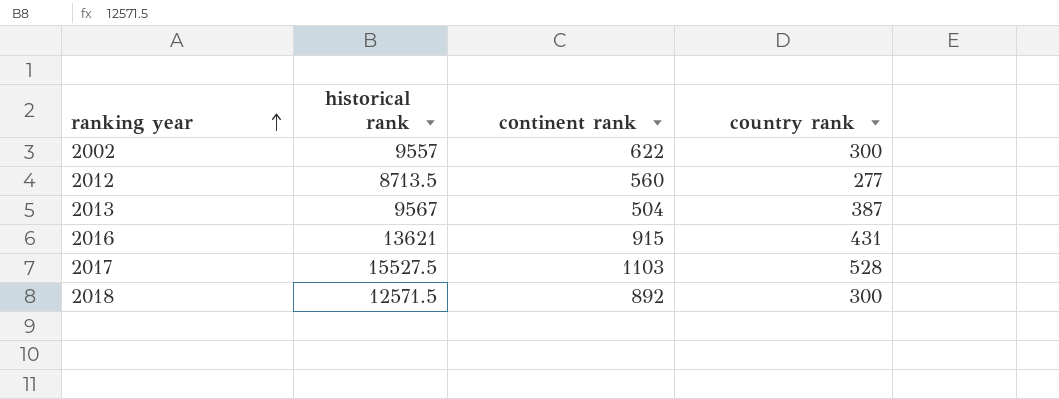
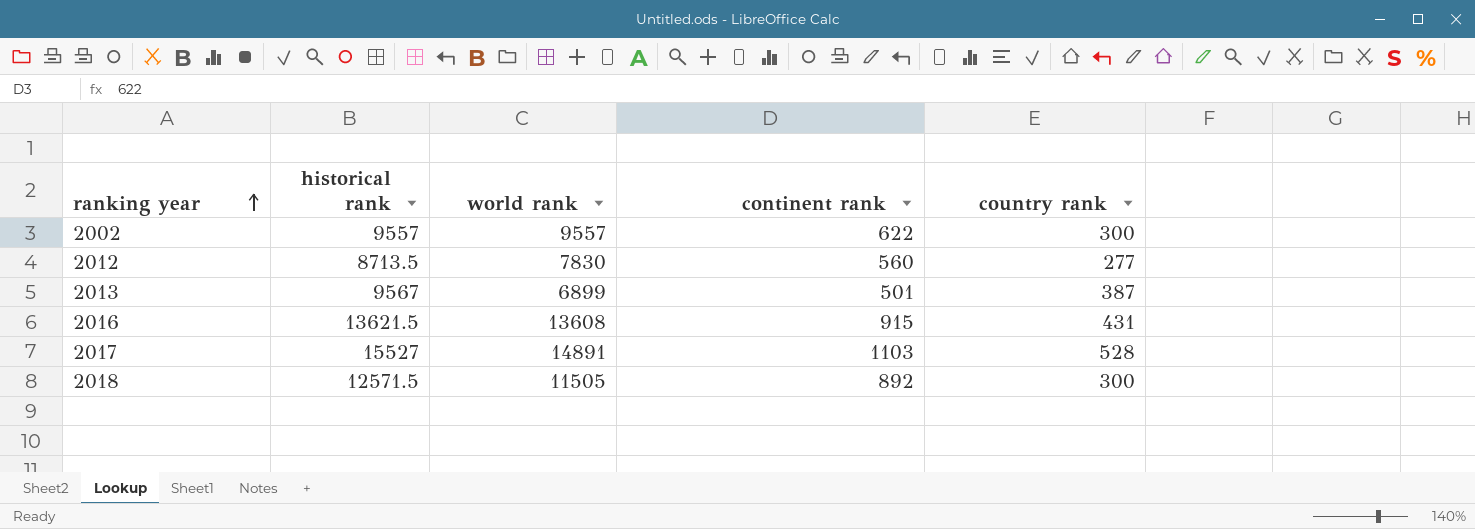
column world rank | position: none -> 3
2013 | continent rank: 504 -> 501
2016 | historical rank: 13621 -> 13621.5
2017 | historical rank: 15527.5 -> 15527

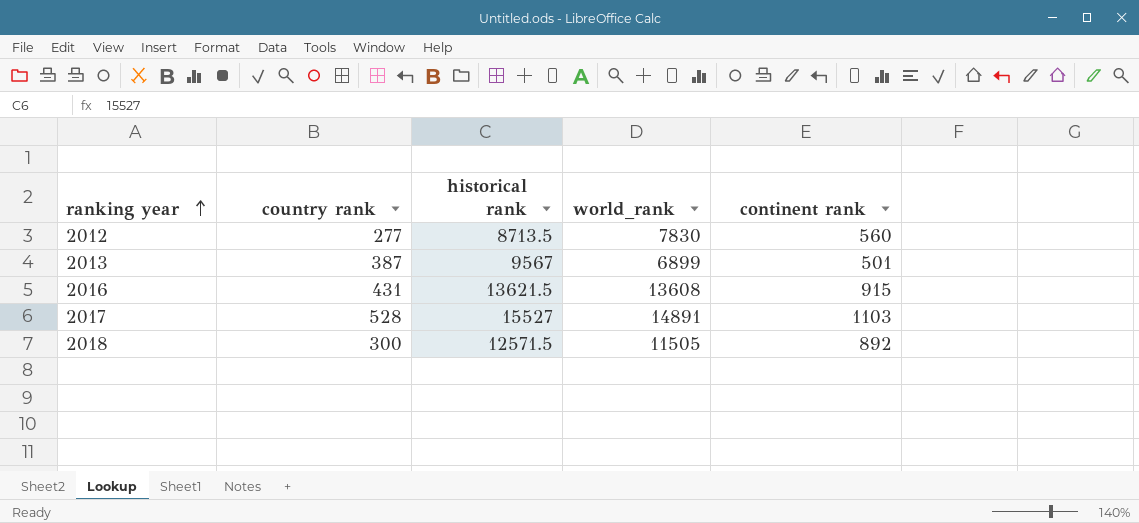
column country rank | position: 5 -> 2
column name: world rank -> world_rank
row 2002: 9557 | 9557 | 622 | 300 -> none

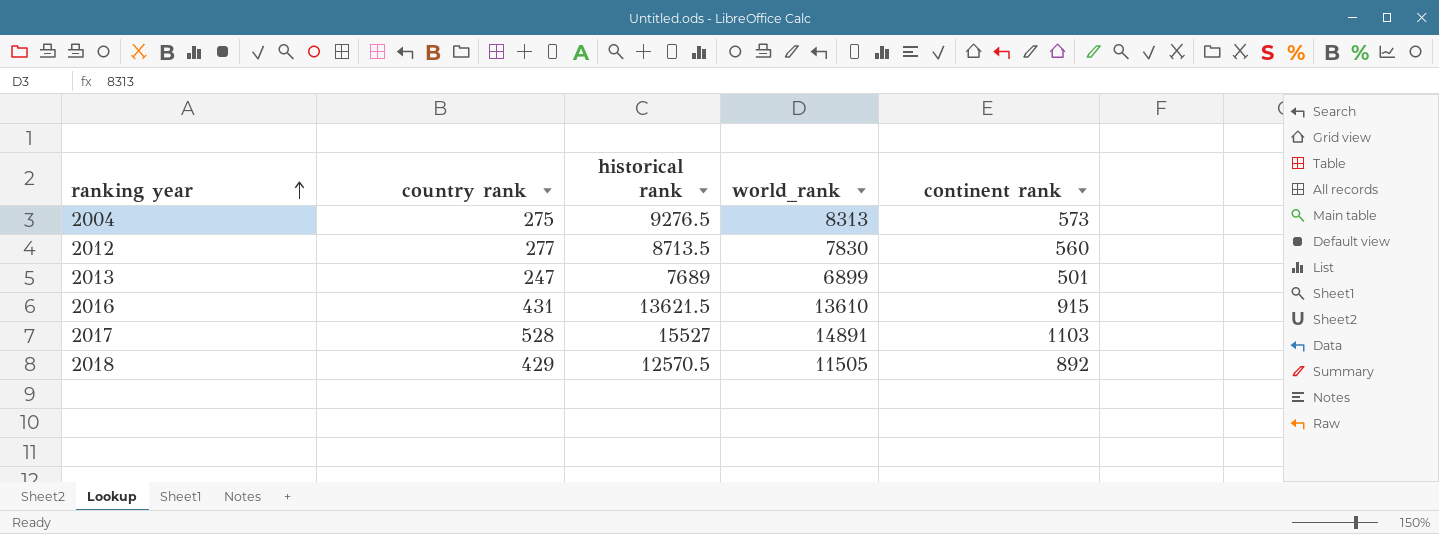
row 2004: none -> 275 | 9276.5 | 8313 | 573
2013 | country rank: 387 -> 247
2013 | historical rank: 9567 -> 7689
2016 | world_rank: 13608 -> 13610
2018 | country rank: 300 -> 429
2018 | historical rank: 12571.5 -> 12570.5

